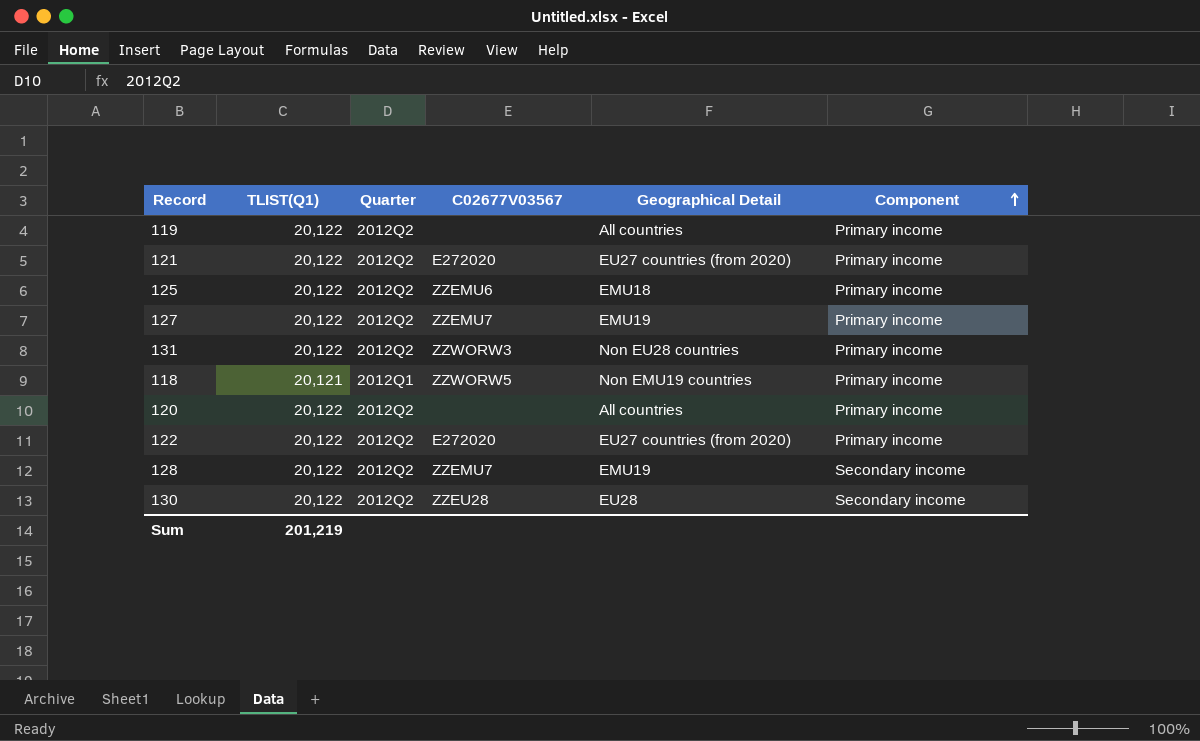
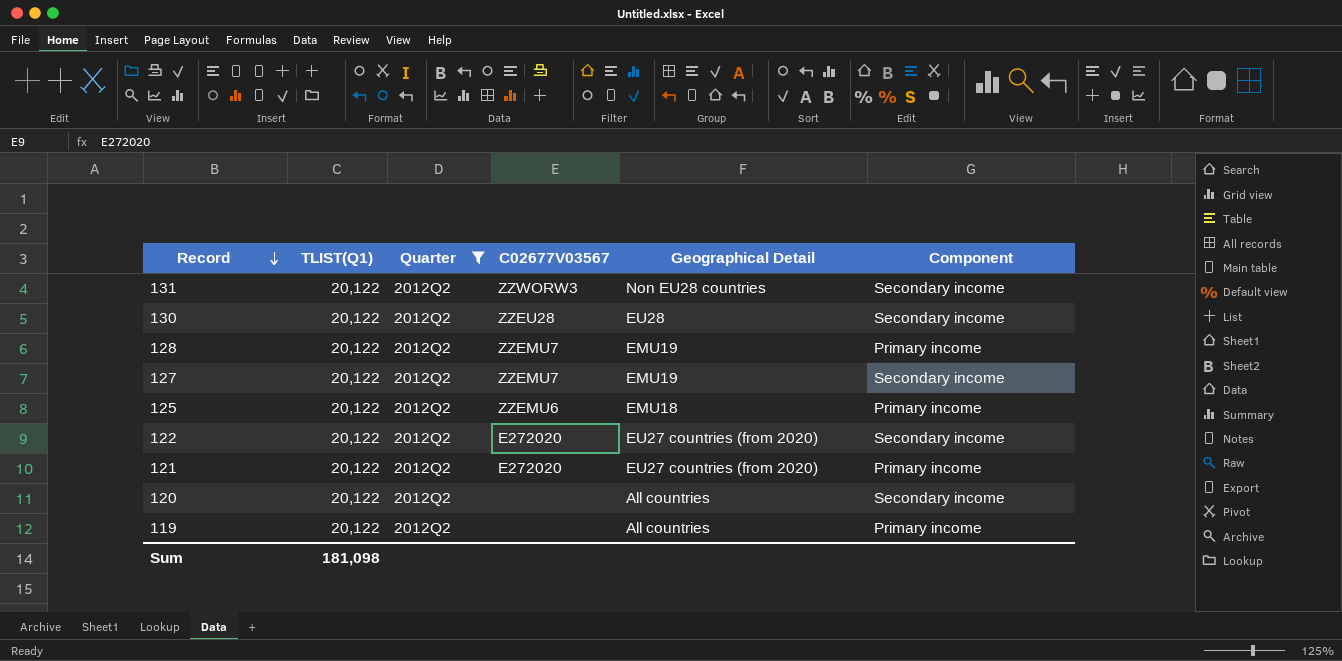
filter: none -> Quarter = 2012Q2
row order: Component ascending -> Record descending
131 | Component: Primary income -> Secondary income
128 | Component: Secondary income -> Primary income
127 | Component: Primary income -> Secondary income
122 | Component: Primary income -> Secondary income
120 | Component: Primary income -> Secondary income
Sum | TLIST(Q1): 201,219 -> 181,098

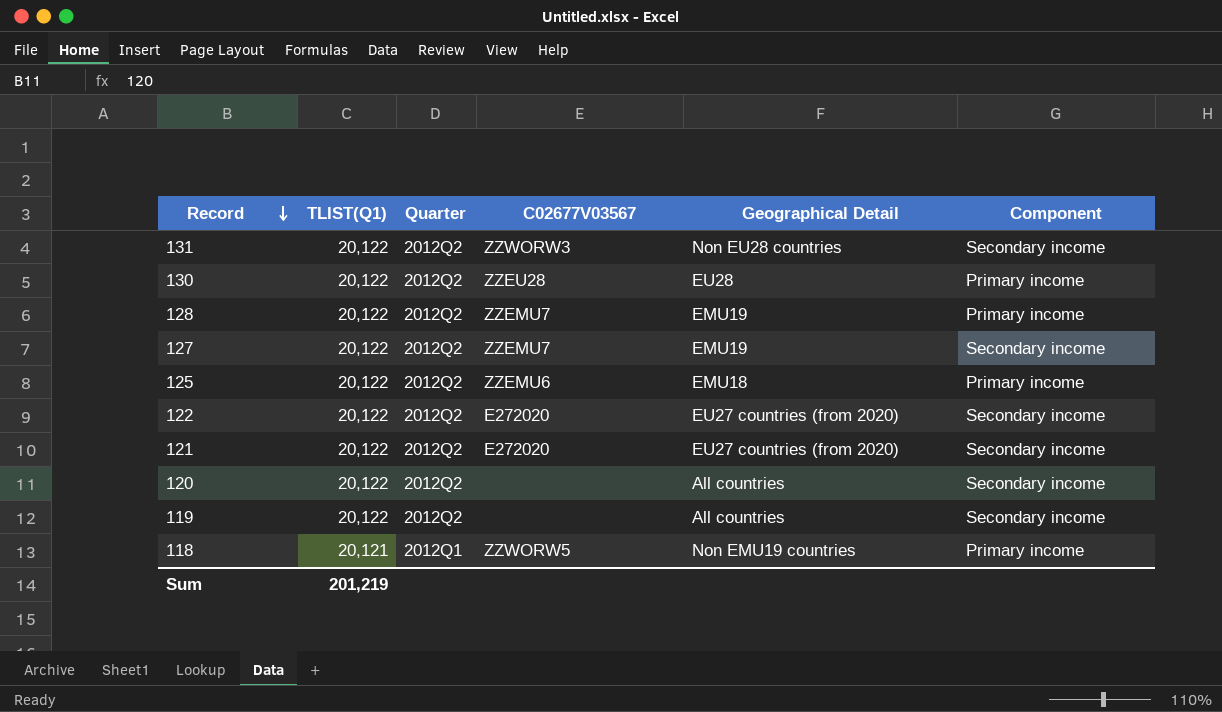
filter: Quarter = 2012Q2 -> none
130 | Component: Secondary income -> Primary income
121 | Component: Primary income -> Secondary income
119 | Component: Primary income -> Secondary income
Sum | TLIST(Q1): 181,098 -> 201,219

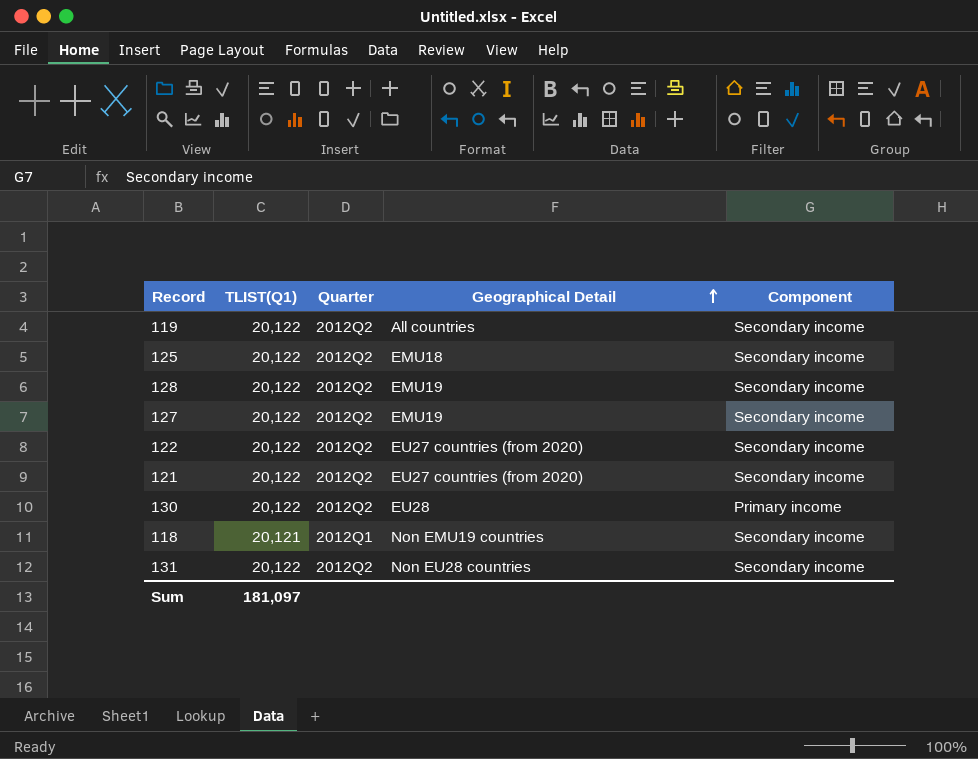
row order: Record descending -> Geographical Detail ascending
column C02677V03567 | position: 4 -> none
row 120: 20,122 | 2012Q2 | none | All countries | Secondary income -> none
125 | Component: Primary income -> Secondary income
128 | Component: Primary income -> Secondary income
118 | Component: Primary income -> Secondary income
Sum | TLIST(Q1): 201,219 -> 181,097

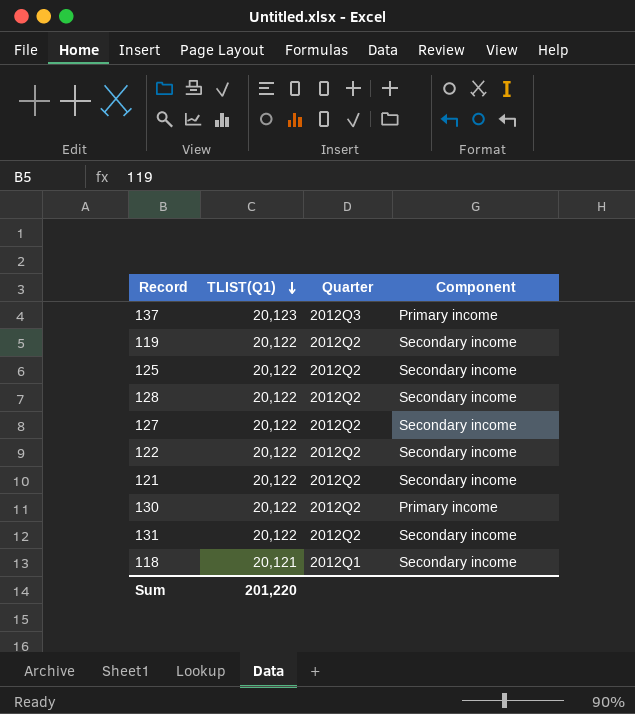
row order: Geographical Detail ascending -> TLIST(Q1) descending
column Geographical Detail | position: 4 -> none
row 137: none -> 20,123 | 2012Q3 | Primary income
Sum | TLIST(Q1): 181,097 -> 201,220

